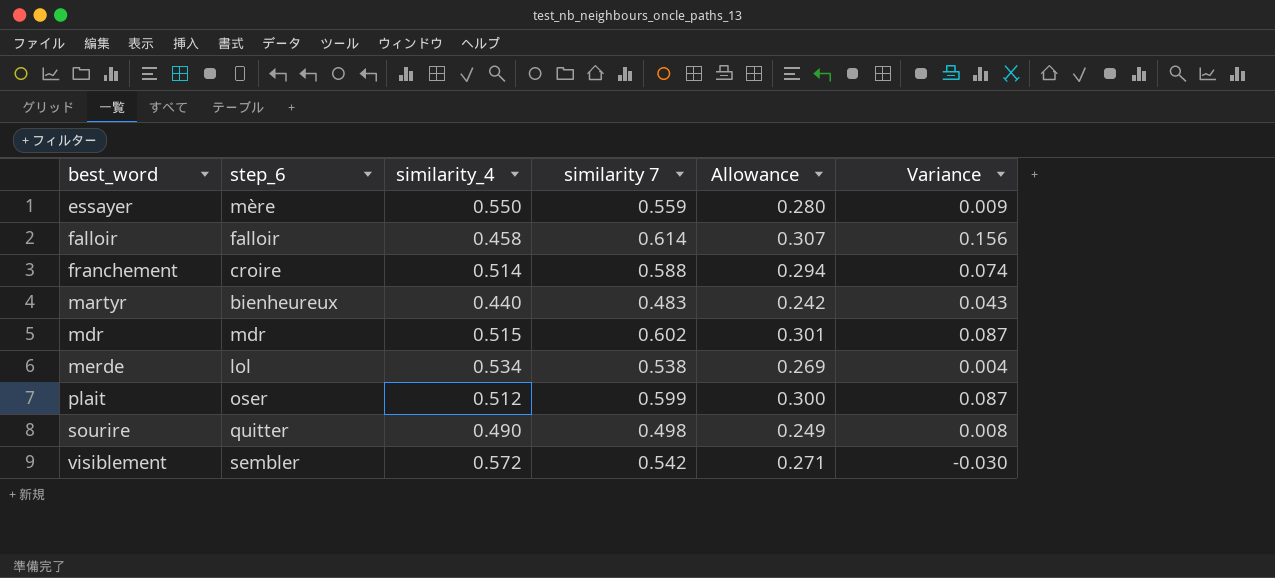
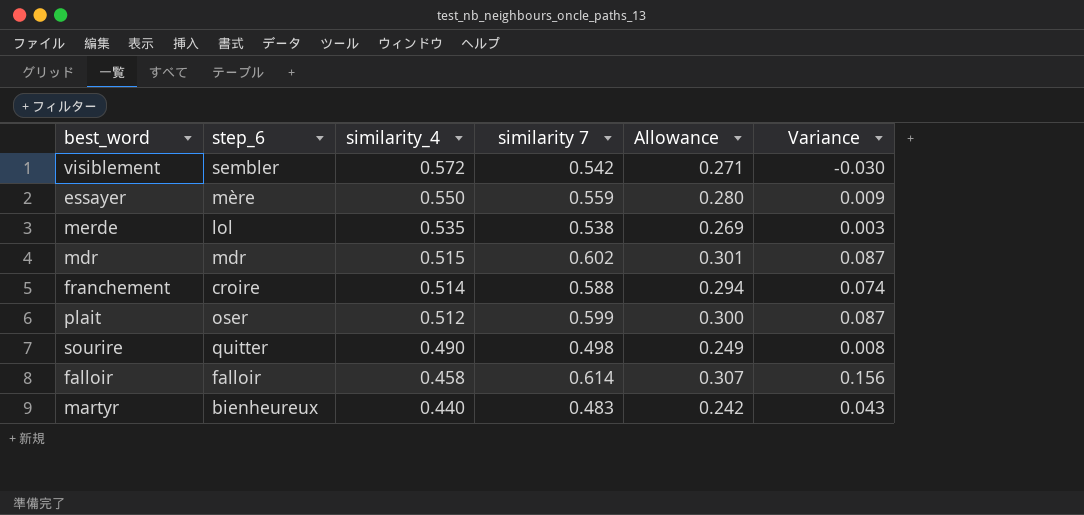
row order: best_word ascending -> similarity_4 descending
merde | similarity_4: 0.534 -> 0.535
merde | Variance: 0.004 -> 0.003

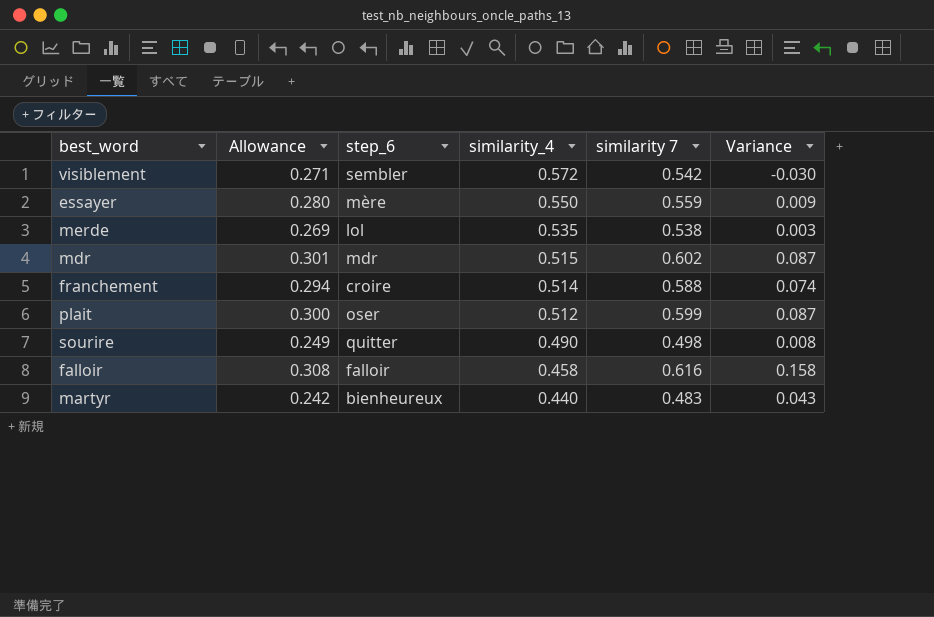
column Allowance | position: 5 -> 2
falloir | Allowance: 0.307 -> 0.308
falloir | similarity 7: 0.614 -> 0.616
falloir | Variance: 0.156 -> 0.158

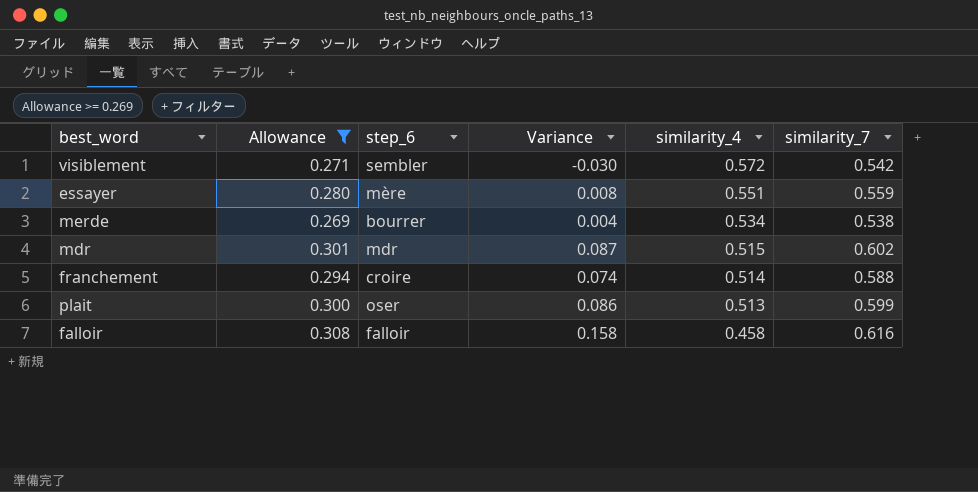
filter: none -> Allowance >= 0.269
column Variance | position: 6 -> 4
column name: similarity 7 -> similarity_7
essayer | Variance: 0.009 -> 0.008
essayer | similarity_4: 0.550 -> 0.551
merde | step_6: lol -> bourrer
merde | Variance: 0.003 -> 0.004
merde | similarity_4: 0.535 -> 0.534
plait | Variance: 0.087 -> 0.086
plait | similarity_4: 0.512 -> 0.513

